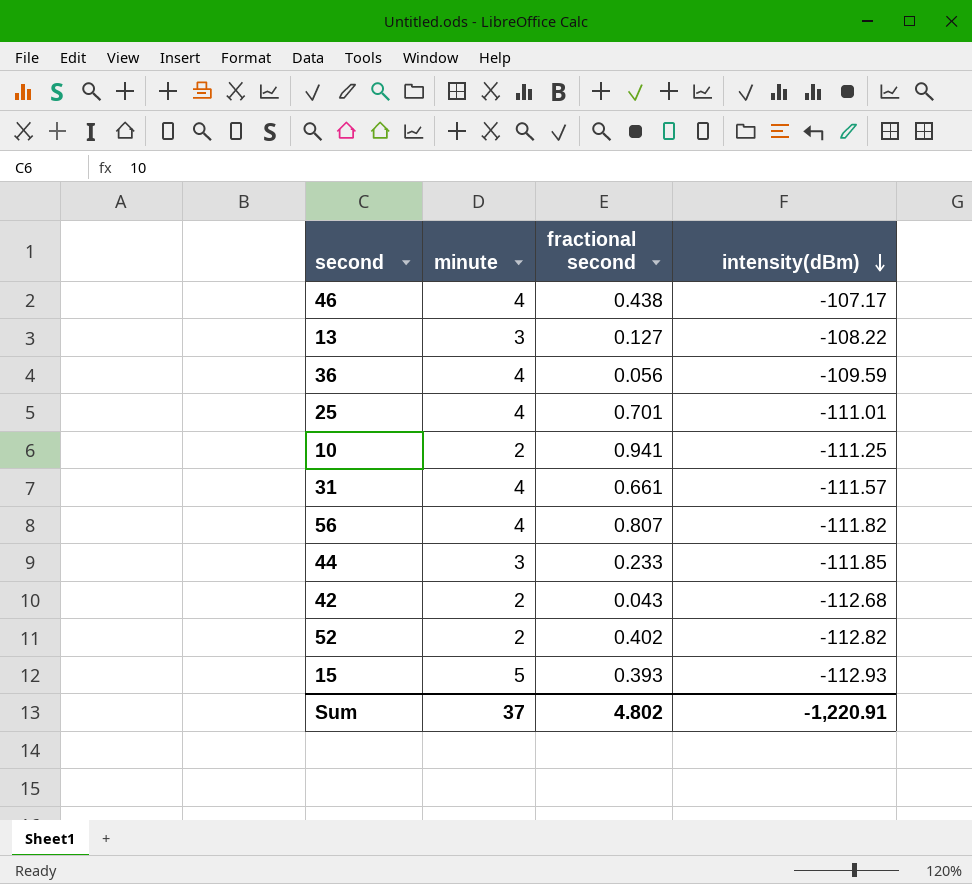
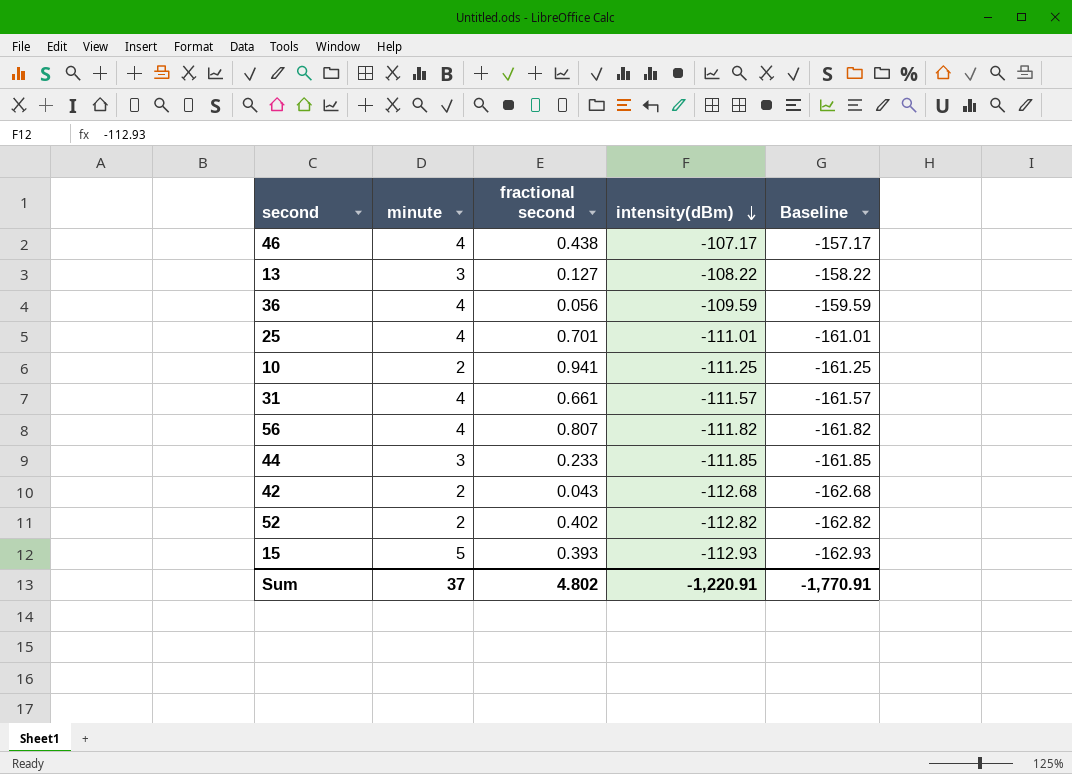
column Baseline | formula: none -> [intensity(dBm)] - 50

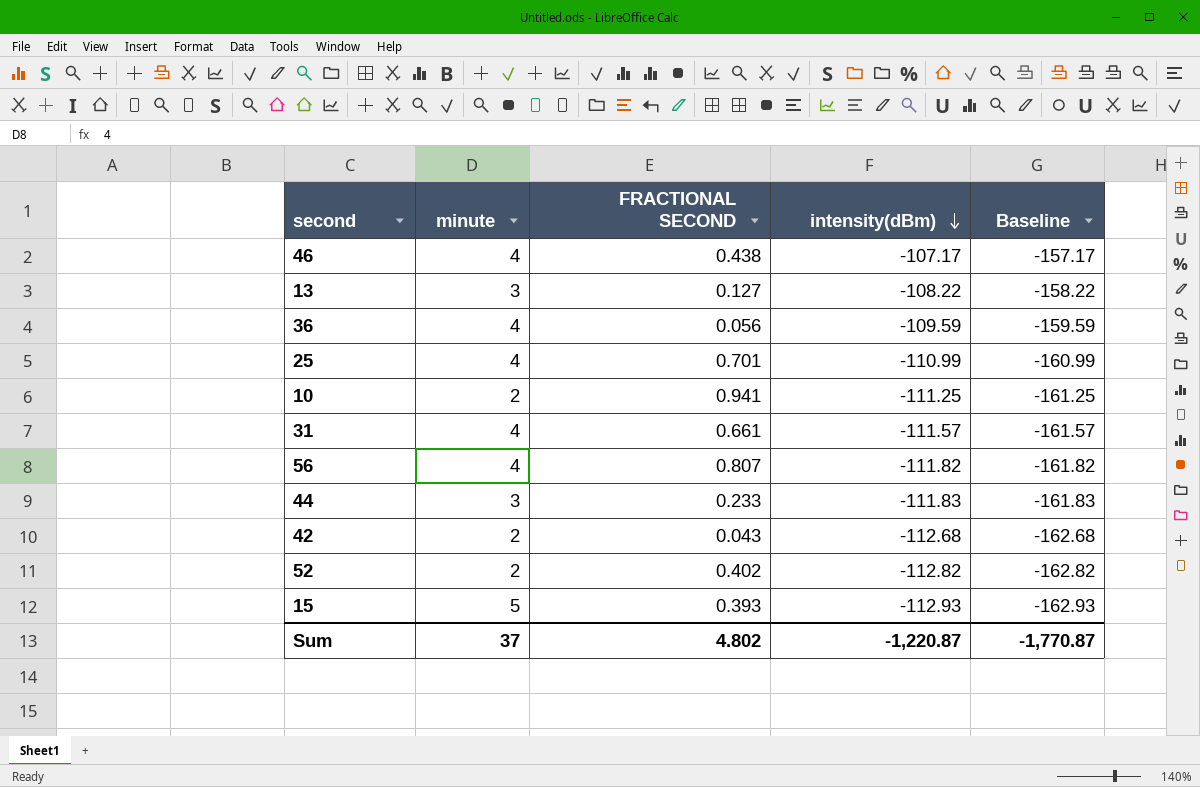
column name: fractional second -> FRACTIONAL SECOND
25 | intensity(dBm): -111.01 -> -110.99
25 | Baseline: -161.01 -> -160.99
44 | intensity(dBm): -111.85 -> -111.83
44 | Baseline: -161.85 -> -161.83
Sum | intensity(dBm): -1,220.91 -> -1,220.87
Sum | Baseline: -1,770.91 -> -1,770.87

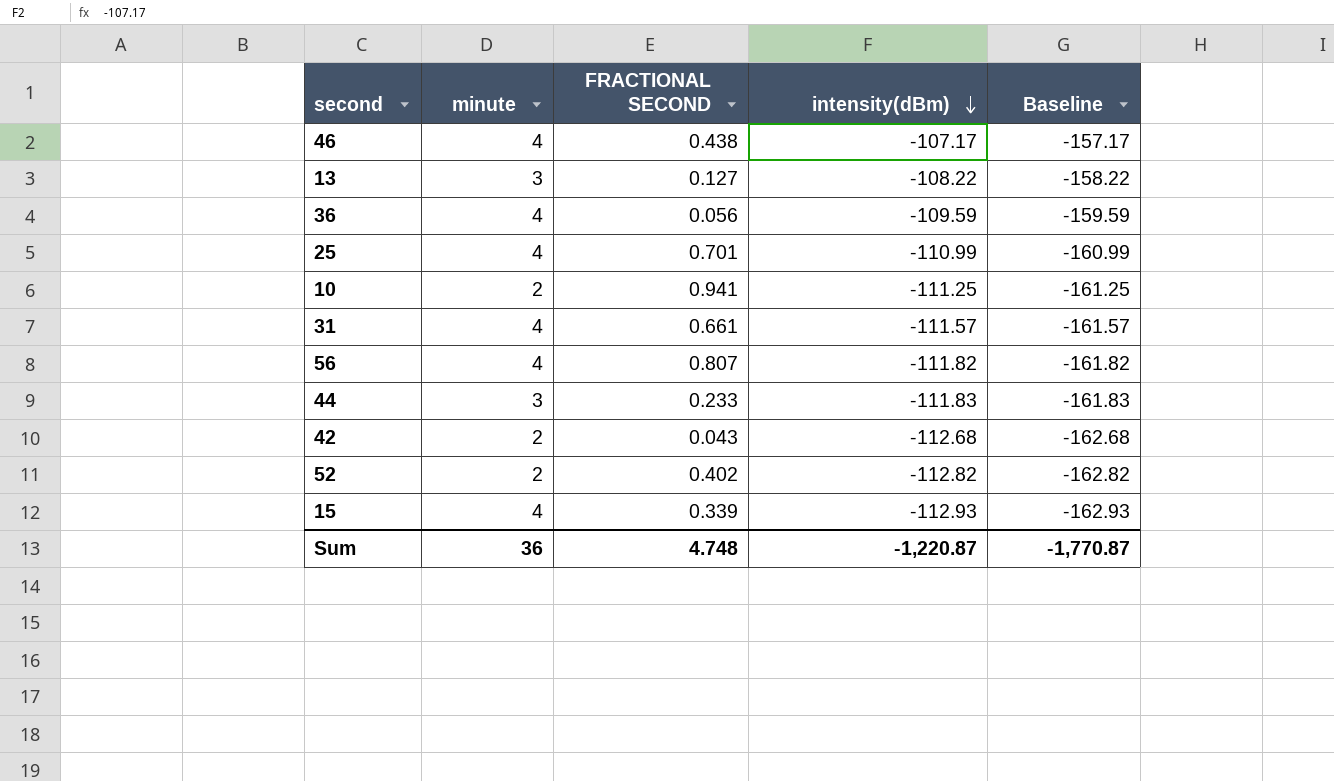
15 | minute: 5 -> 4
15 | FRACTIONAL SECOND: 0.393 -> 0.339
Sum | minute: 37 -> 36
Sum | FRACTIONAL SECOND: 4.802 -> 4.748

